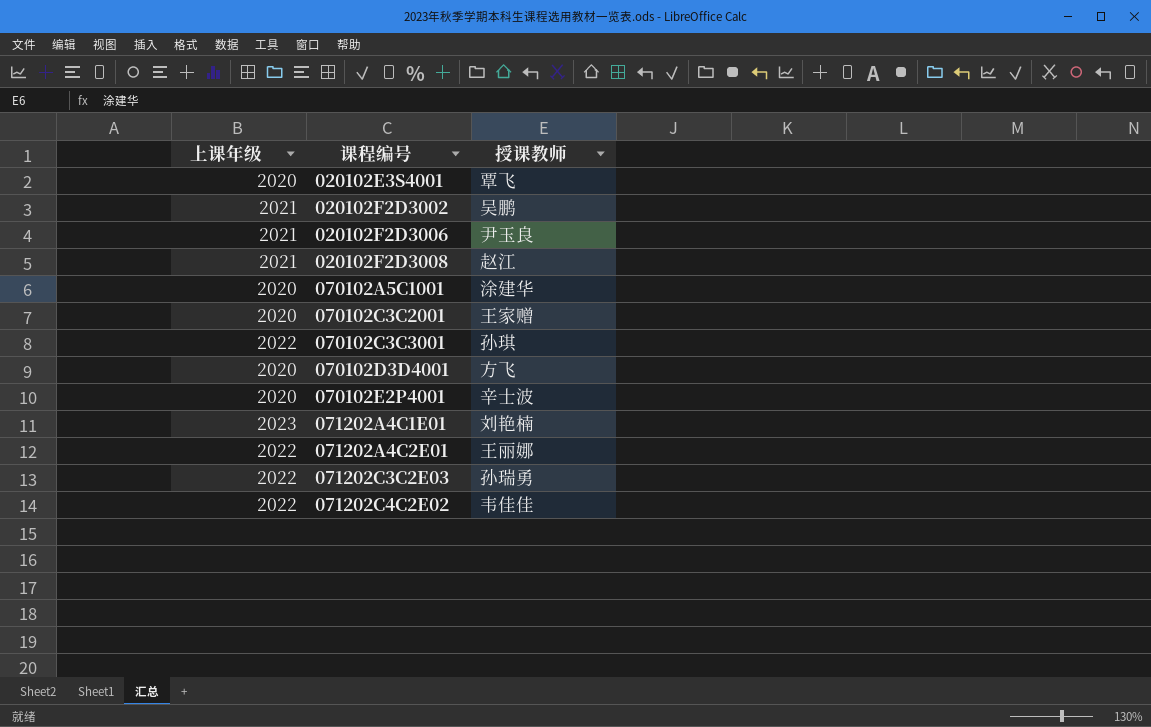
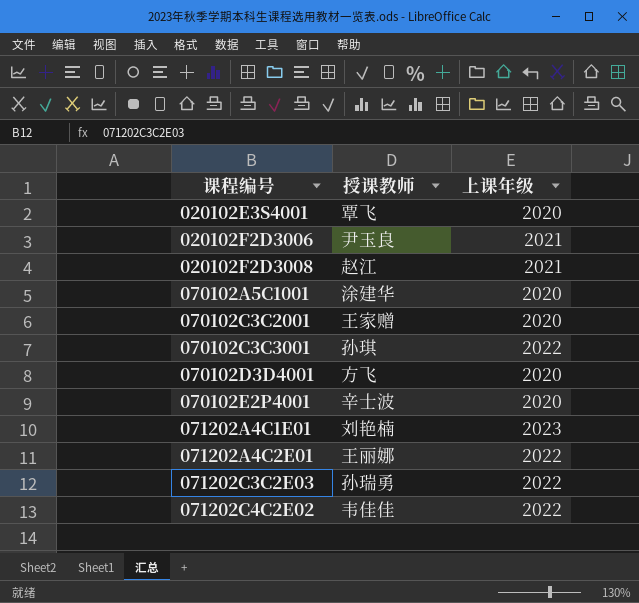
column 上课年级 | position: 1 -> 3
row 020102F2D3002: 2021 | 吴鹏 -> none

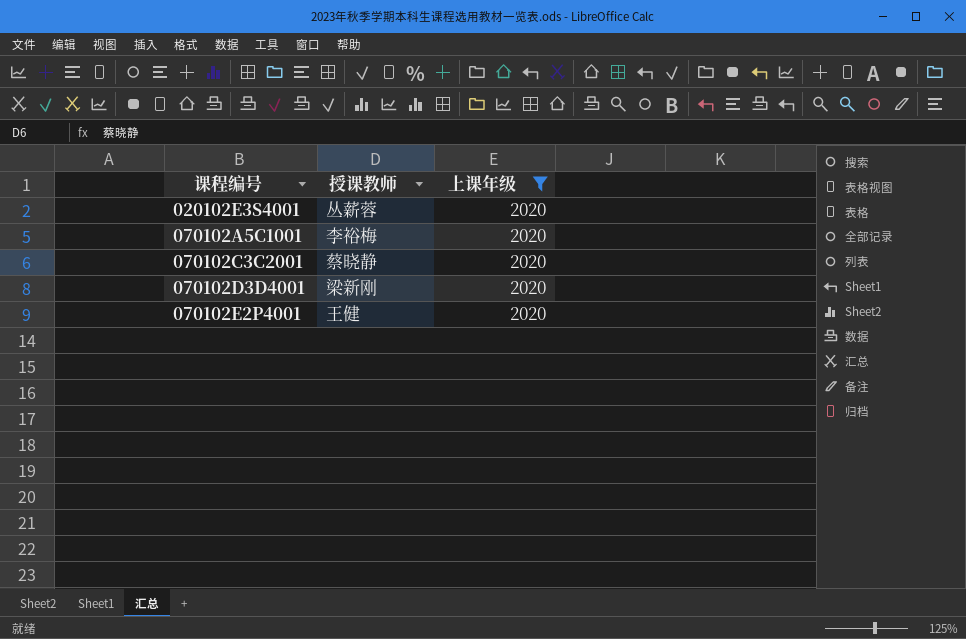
filter: none -> 上课年级 = 2020
020102E3S4001 | 授课教师: 覃飞 -> 丛薪蓉
070102A5C1001 | 授课教师: 涂建华 -> 李裕梅
070102C3C2001 | 授课教师: 王家赠 -> 蔡晓静
070102D3D4001 | 授课教师: 方飞 -> 梁新刚
070102E2P4001 | 授课教师: 辛士波 -> 王健

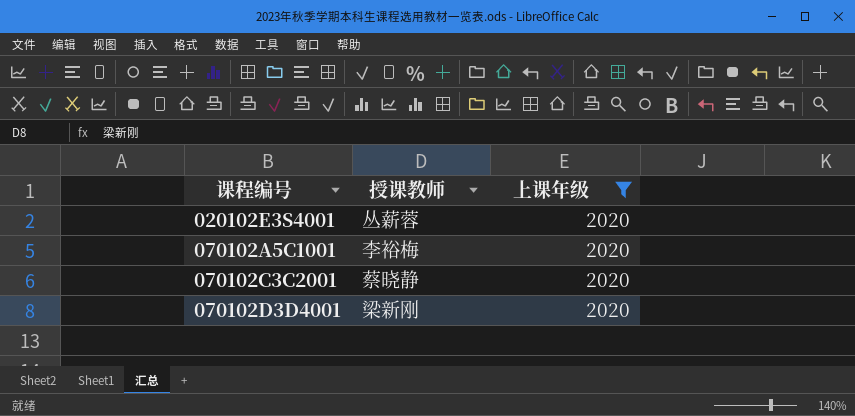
row 070102E2P4001: 王健 | 2020 -> none

